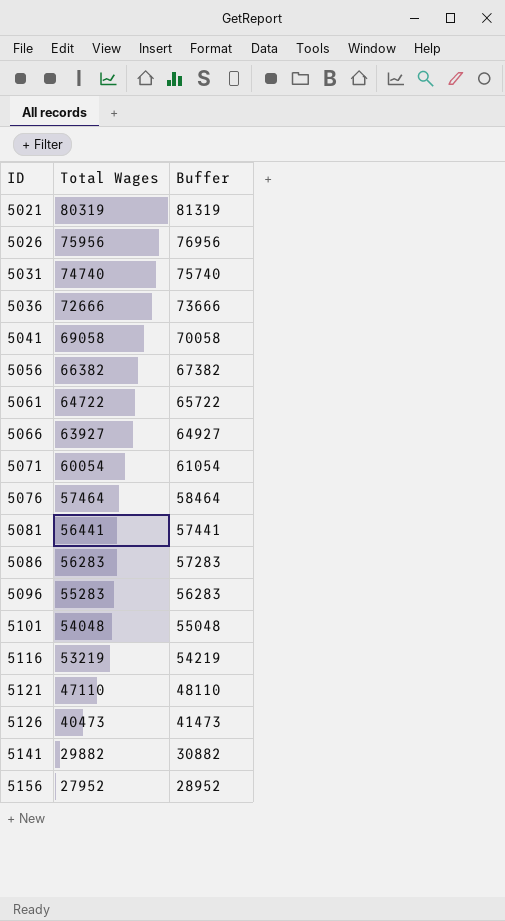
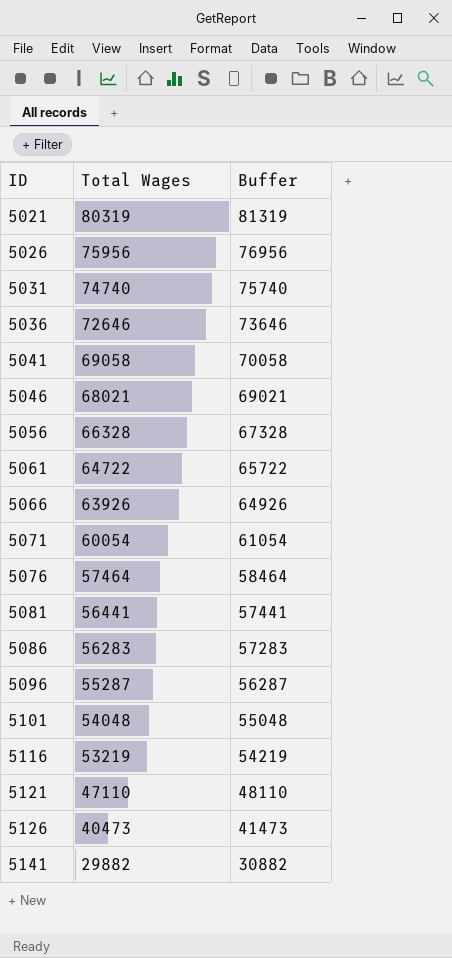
row 5156: 27952 | 28952 -> none
5036 | Total Wages: 72666 -> 72646
5036 | Buffer: 73666 -> 73646
row 5046: none -> 68021 | 69021
5056 | Total Wages: 66382 -> 66328
5056 | Buffer: 67382 -> 67328
5066 | Total Wages: 63927 -> 63926
5066 | Buffer: 64927 -> 64926
5096 | Total Wages: 55283 -> 55287
5096 | Buffer: 56283 -> 56287

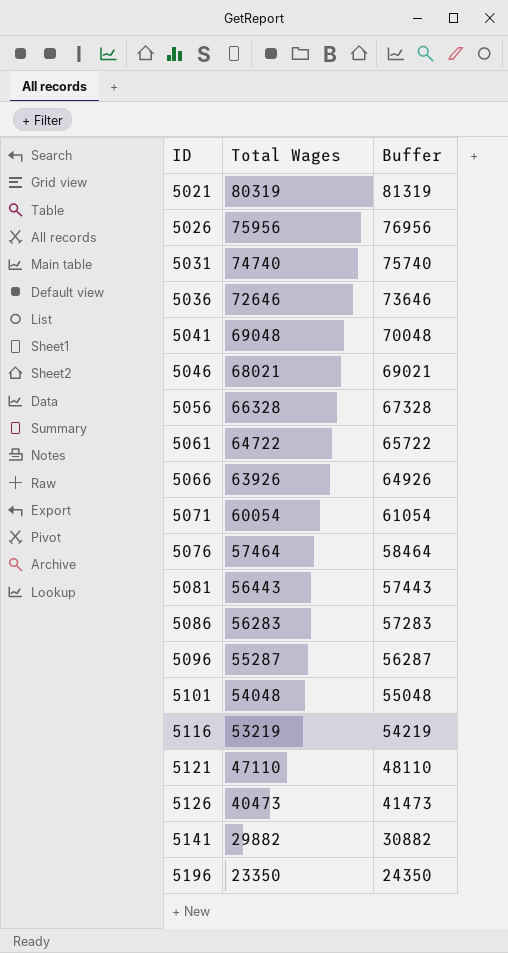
5041 | Total Wages: 69058 -> 69048
5041 | Buffer: 70058 -> 70048
5081 | Total Wages: 56441 -> 56443
5081 | Buffer: 57441 -> 57443
row 5196: none -> 23350 | 24350

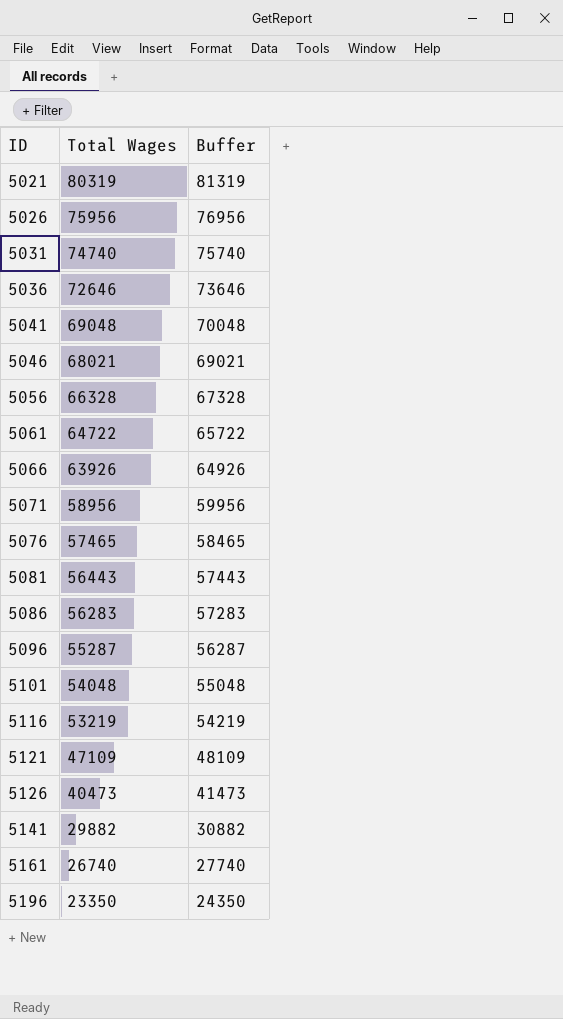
5071 | Total Wages: 60054 -> 58956
5071 | Buffer: 61054 -> 59956
5076 | Total Wages: 57464 -> 57465
5076 | Buffer: 58464 -> 58465
5121 | Total Wages: 47110 -> 47109
5121 | Buffer: 48110 -> 48109
row 5161: none -> 26740 | 27740

